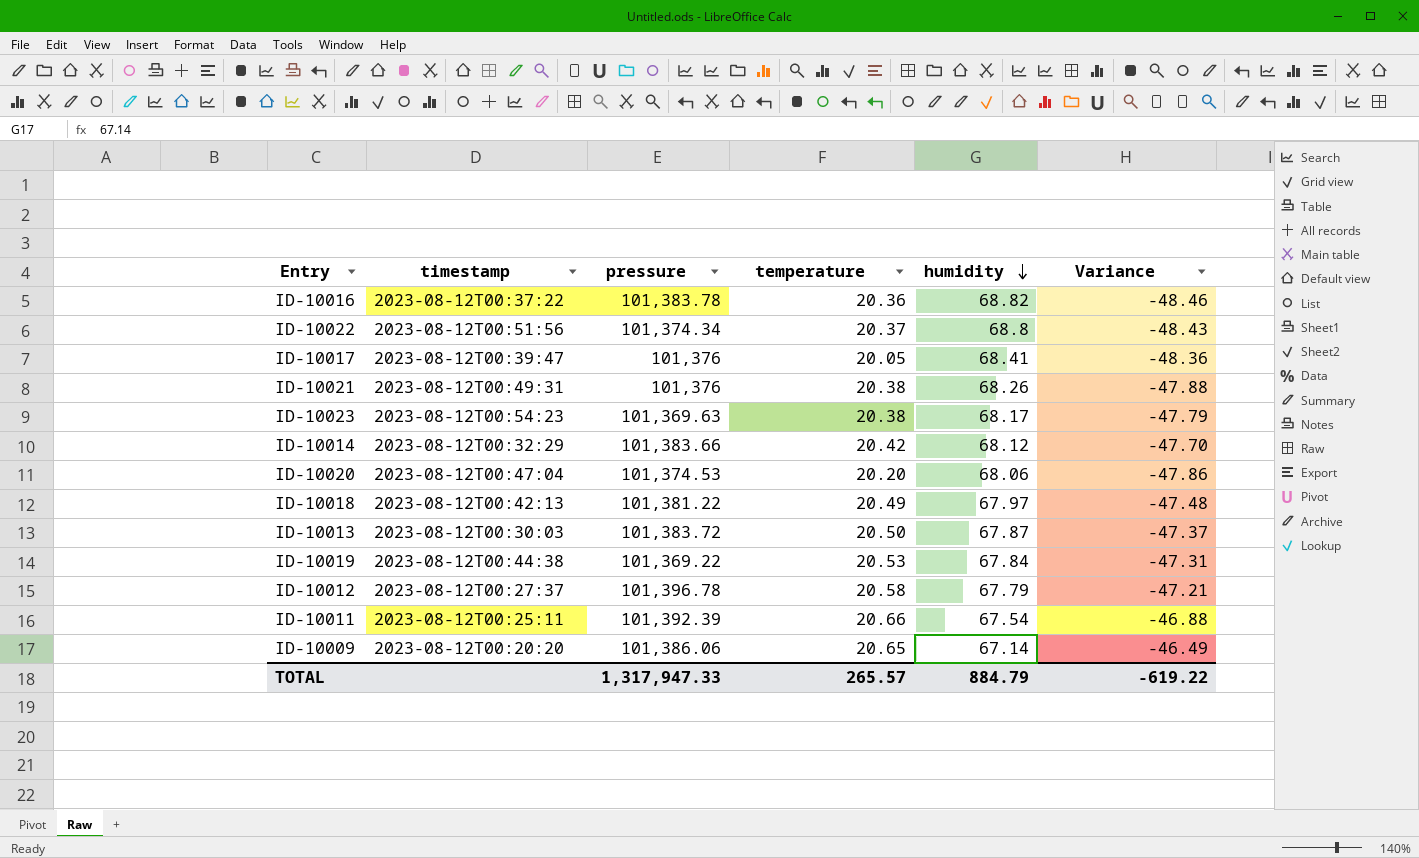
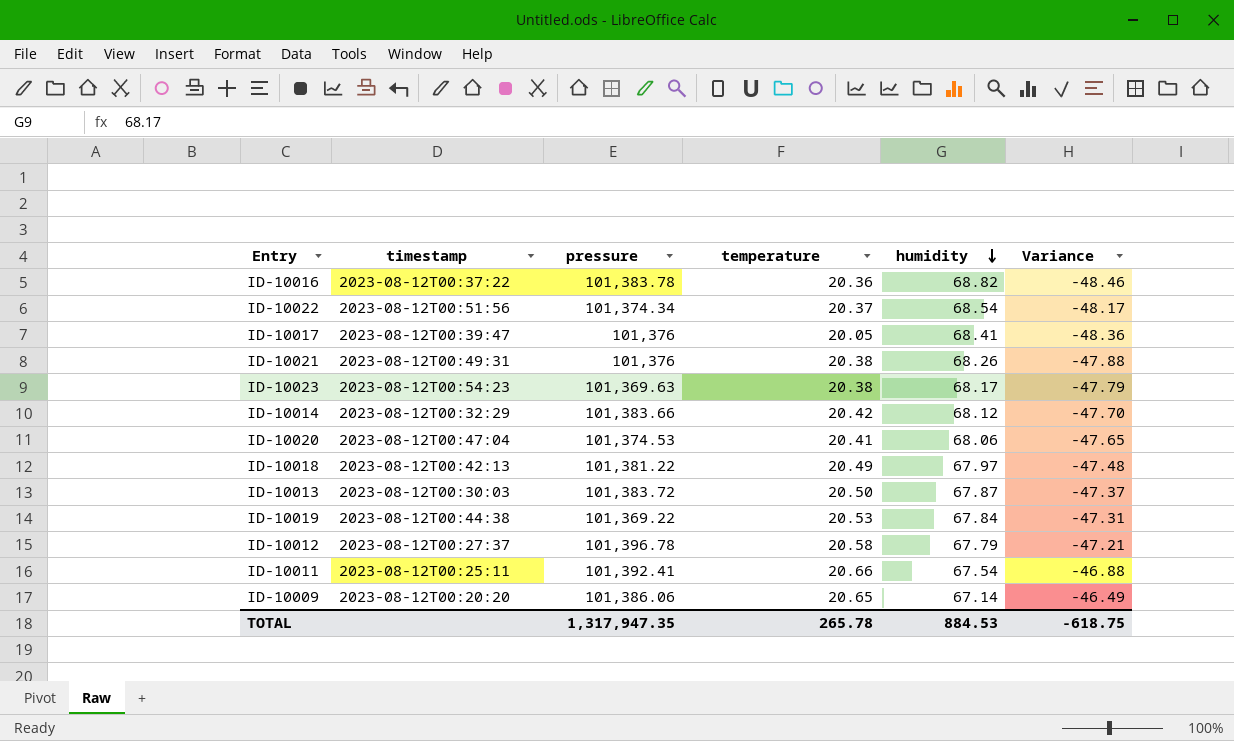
ID-10022 | humidity: 68.8 -> 68.54
ID-10022 | Variance: -48.43 -> -48.17
ID-10020 | temperature: 20.20 -> 20.41
ID-10020 | Variance: -47.86 -> -47.65
ID-10011 | pressure: 101,392.39 -> 101,392.41
TOTAL | pressure: 1,317,947.33 -> 1,317,947.35
TOTAL | temperature: 265.57 -> 265.78
TOTAL | humidity: 884.79 -> 884.53
TOTAL | Variance: -619.22 -> -618.75

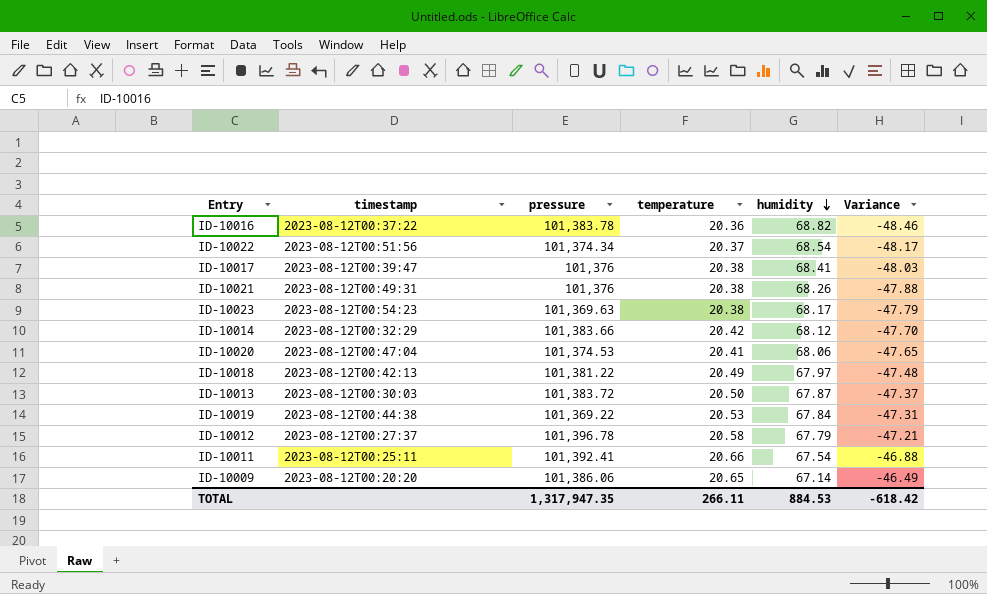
ID-10017 | temperature: 20.05 -> 20.38
ID-10017 | Variance: -48.36 -> -48.03
TOTAL | temperature: 265.78 -> 266.11
TOTAL | Variance: -618.75 -> -618.42

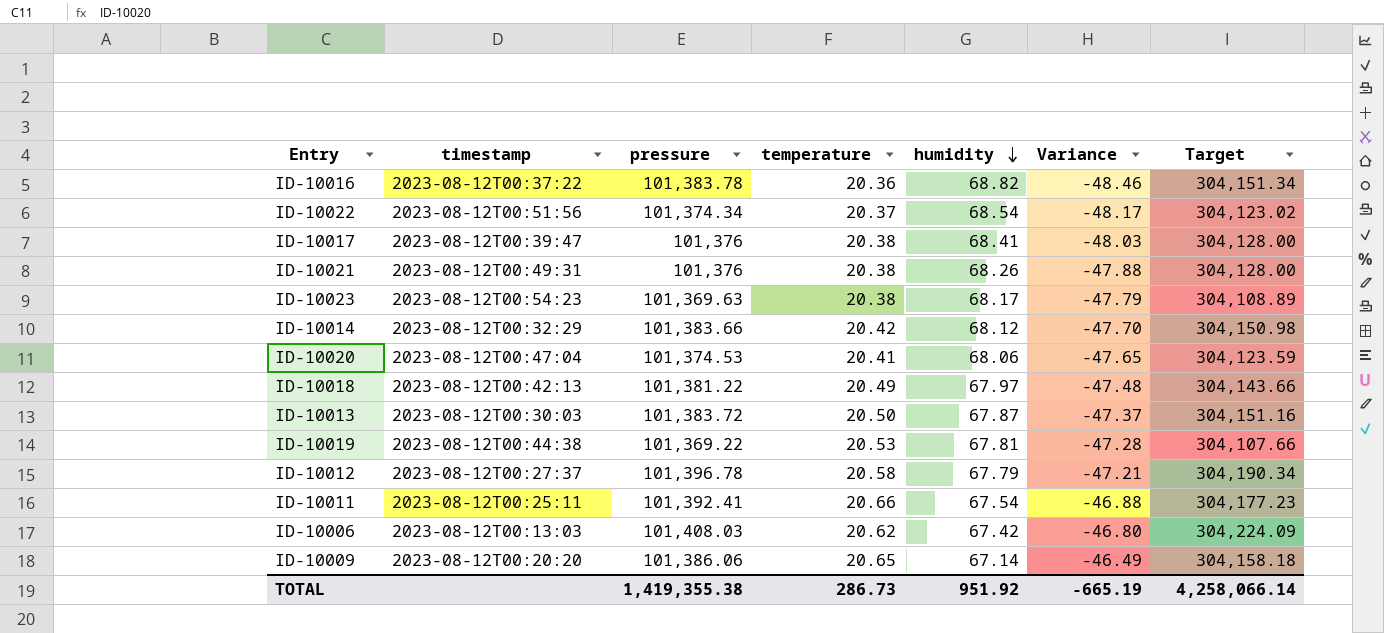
column Target | formula: none -> [pressure] * 3
ID-10019 | humidity: 67.84 -> 67.81
ID-10019 | Variance: -47.31 -> -47.28
row ID-10006: none -> 2023-08-12T00:13:03 | 101,408.03 | 20.62 | 67.42 | -46.80 | 304,224.09
TOTAL | pressure: 1,317,947.35 -> 1,419,355.38
TOTAL | temperature: 266.11 -> 286.73
TOTAL | humidity: 884.53 -> 951.92
TOTAL | Variance: -618.42 -> -665.19

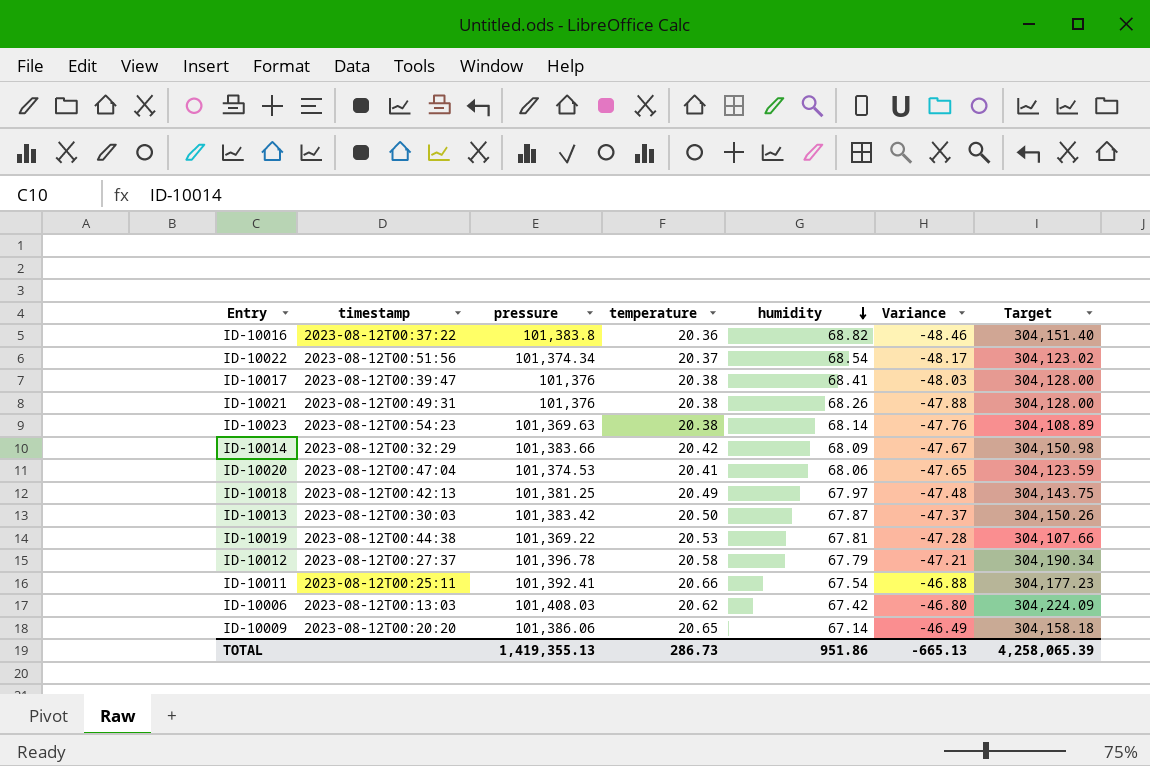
ID-10016 | pressure: 101,383.78 -> 101,383.8
ID-10016 | Target: 304,151.34 -> 304,151.40
ID-10023 | humidity: 68.17 -> 68.14
ID-10023 | Variance: -47.79 -> -47.76
ID-10014 | humidity: 68.12 -> 68.09
ID-10014 | Variance: -47.70 -> -47.67
ID-10018 | pressure: 101,381.22 -> 101,381.25
ID-10018 | Target: 304,143.66 -> 304,143.75
ID-10013 | pressure: 101,383.72 -> 101,383.42
ID-10013 | Target: 304,151.16 -> 304,150.26
TOTAL | pressure: 1,419,355.38 -> 1,419,355.13
TOTAL | humidity: 951.92 -> 951.86
TOTAL | Variance: -665.19 -> -665.13
TOTAL | Target: 4,258,066.14 -> 4,258,065.39

